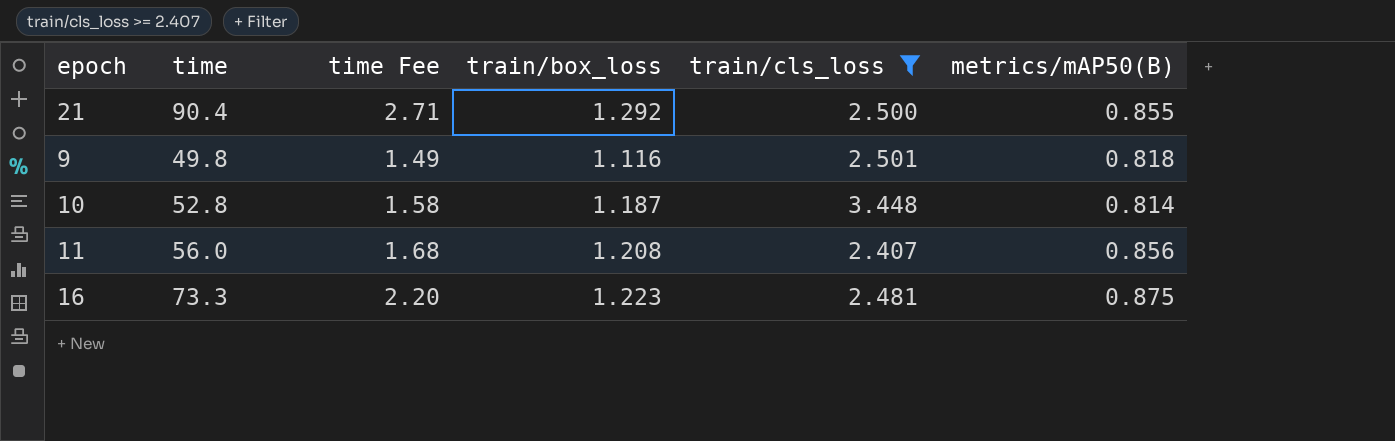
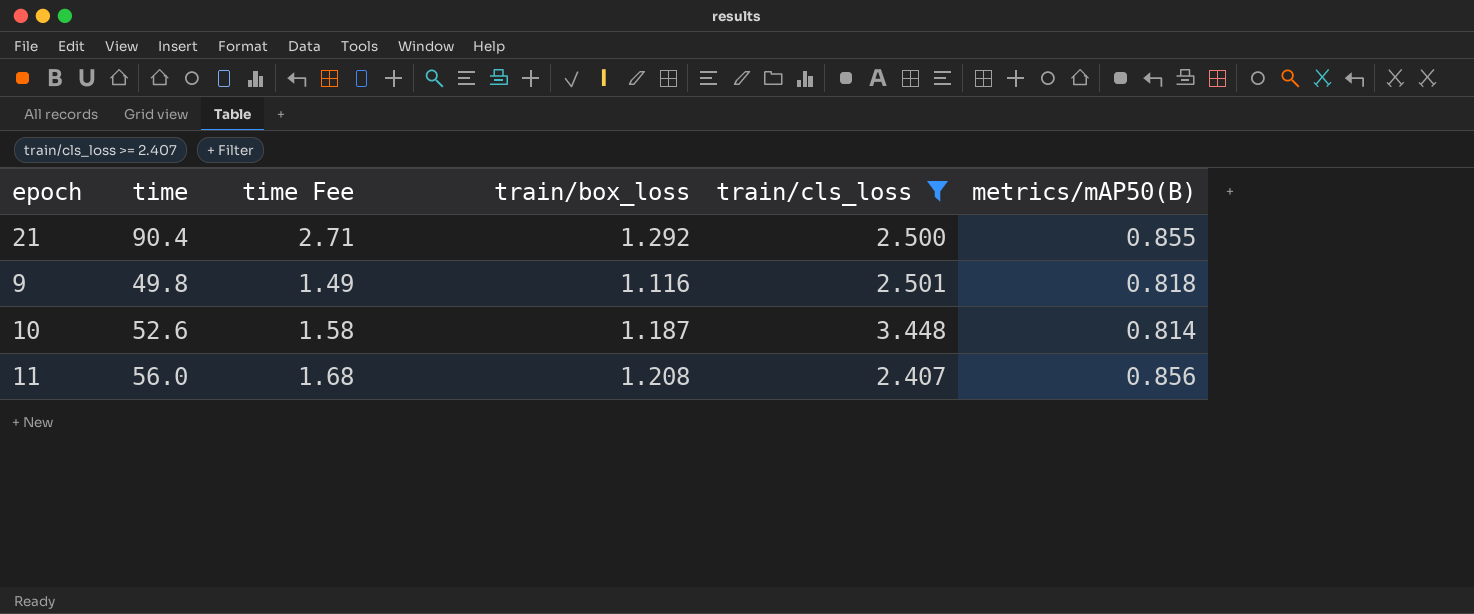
row 16: 73.3 | 2.20 | 1.223 | 2.481 | 0.875 -> none
10 | time: 52.8 -> 52.6

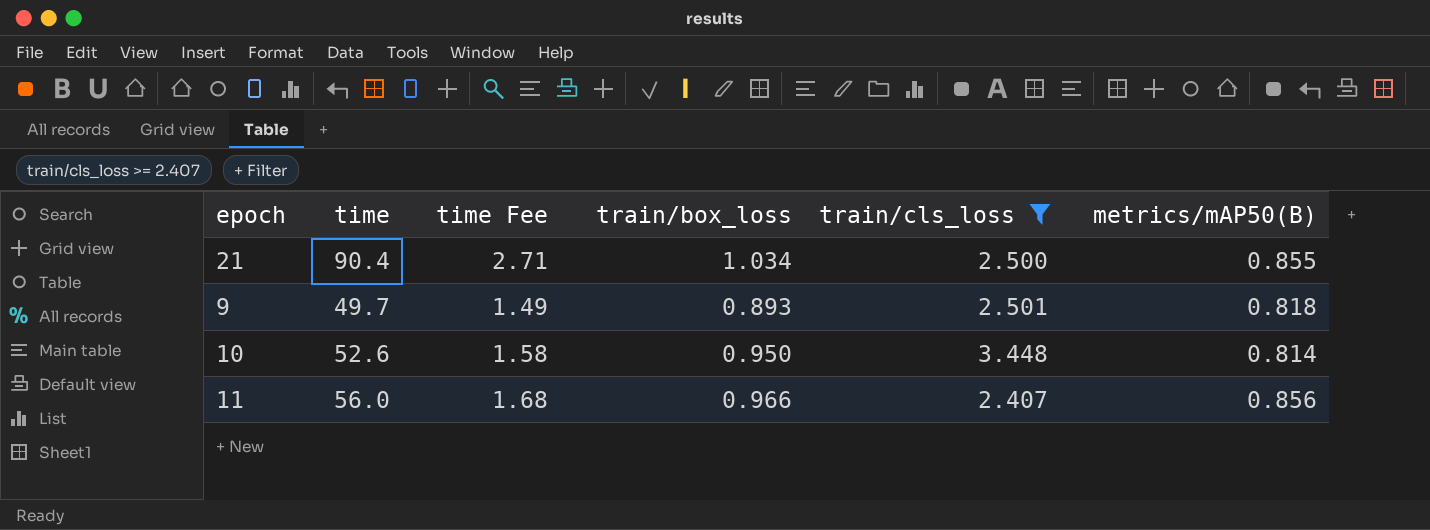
21 | train/box_loss: 1.292 -> 1.034
9 | time: 49.8 -> 49.7
9 | train/box_loss: 1.116 -> 0.893
10 | train/box_loss: 1.187 -> 0.950
11 | train/box_loss: 1.208 -> 0.966

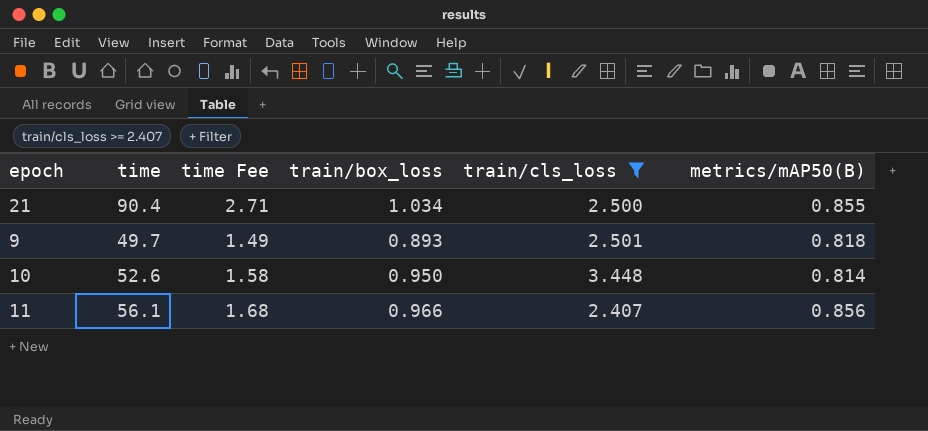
11 | time: 56.0 -> 56.1

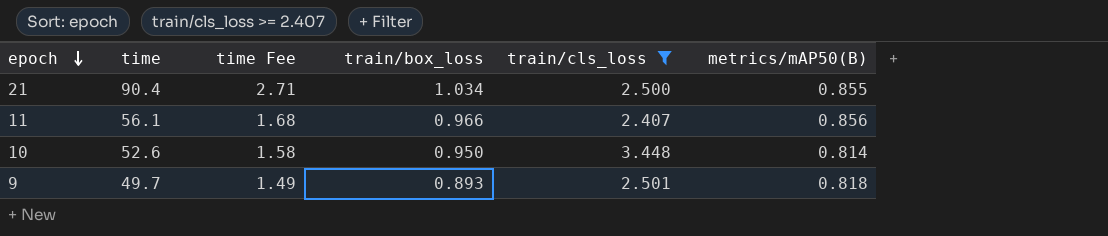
row order: none -> epoch descending

